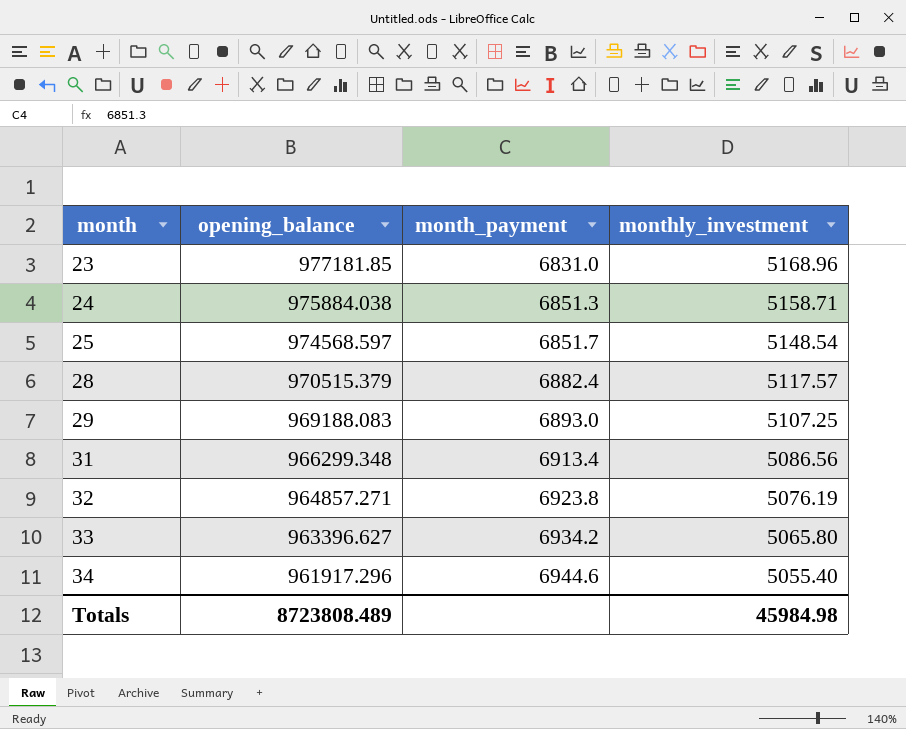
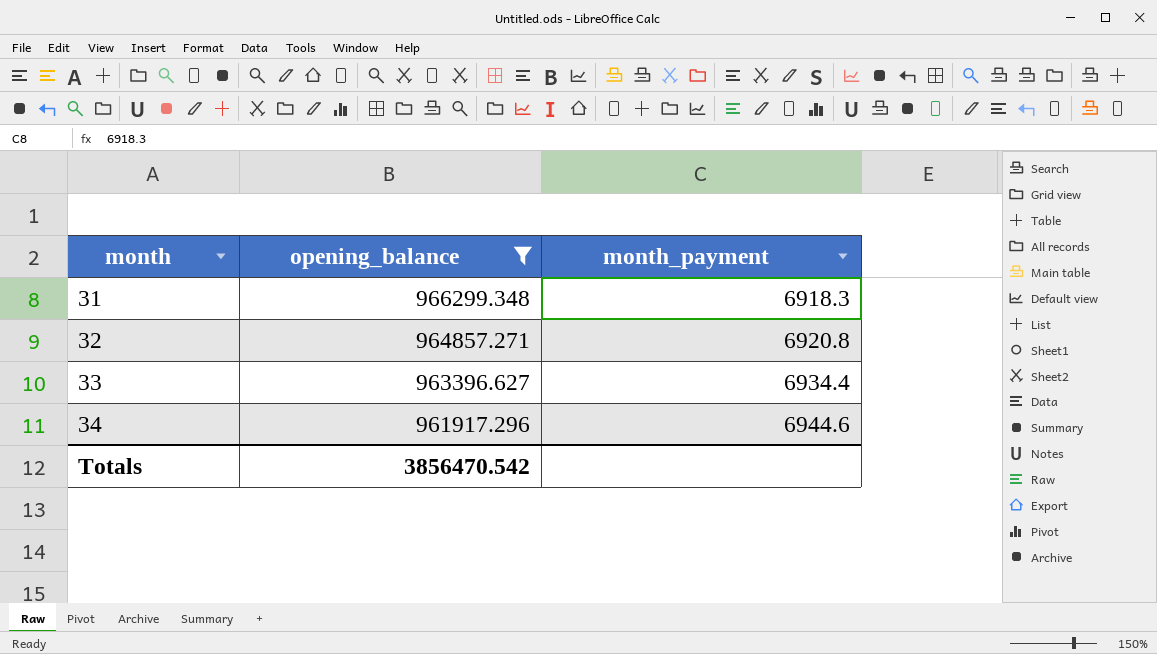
filter: none -> opening_balance <= 966299.348
column monthly_investment | position: 4 -> none
31 | month_payment: 6913.4 -> 6918.3
32 | month_payment: 6923.8 -> 6920.8
33 | month_payment: 6934.2 -> 6934.4
Totals | opening_balance: 8723808.489 -> 3856470.542

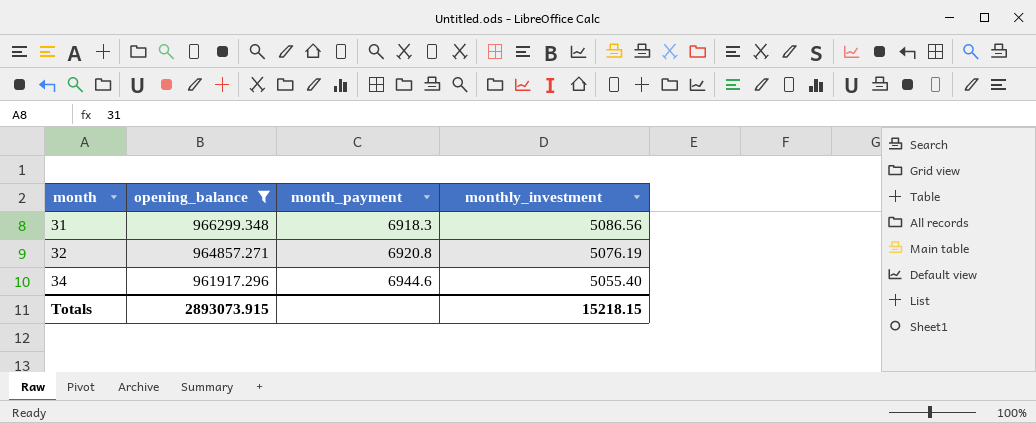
column monthly_investment | position: none -> 4
row 33: 963396.627 | 6934.4 -> none
Totals | opening_balance: 3856470.542 -> 2893073.915

